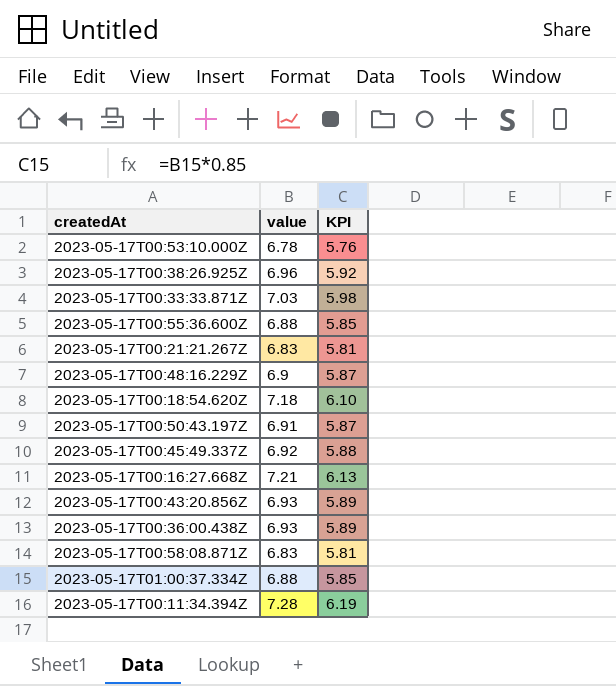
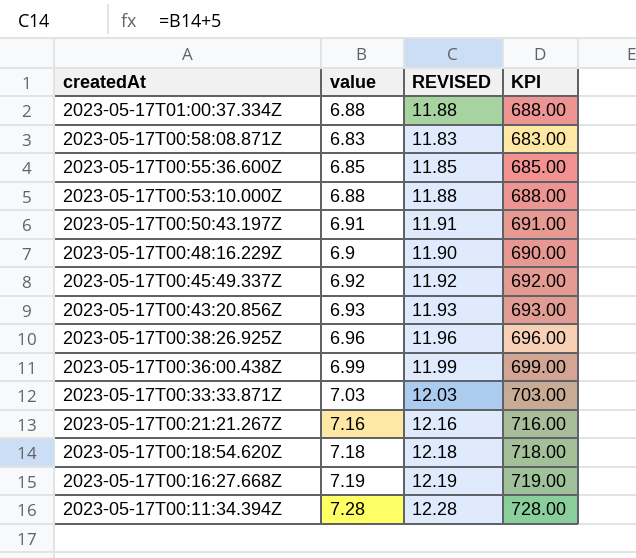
row order: none -> createdAt descending
column REVISED | formula: none -> [value] + 5
column KPI | formula: [value] * 0.85 -> [value] * 100
2023-05-17T00:55:36.600Z | value: 6.88 -> 6.85
2023-05-17T00:53:10.000Z | value: 6.78 -> 6.88
2023-05-17T00:36:00.438Z | value: 6.93 -> 6.99
2023-05-17T00:21:21.267Z | value: 6.83 -> 7.16
2023-05-17T00:16:27.668Z | value: 7.21 -> 7.19

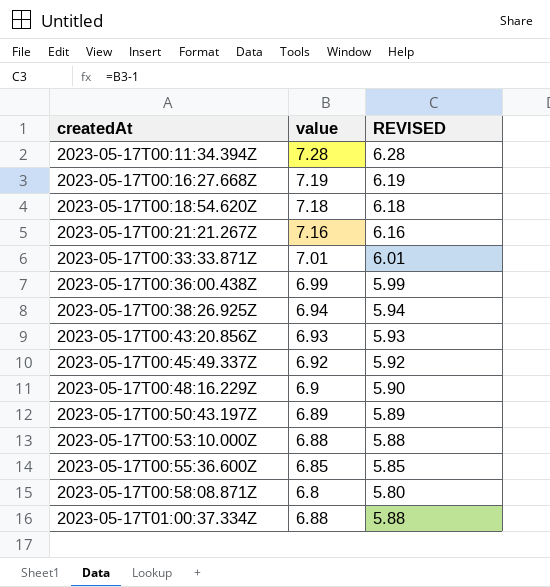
row order: createdAt descending -> createdAt ascending
column KPI | formula: [value] * 100 -> none
column REVISED | formula: [value] + 5 -> [value] - 1
2023-05-17T00:33:33.871Z | value: 7.03 -> 7.01
2023-05-17T00:38:26.925Z | value: 6.96 -> 6.94
2023-05-17T00:50:43.197Z | value: 6.91 -> 6.89
2023-05-17T00:58:08.871Z | value: 6.83 -> 6.8

